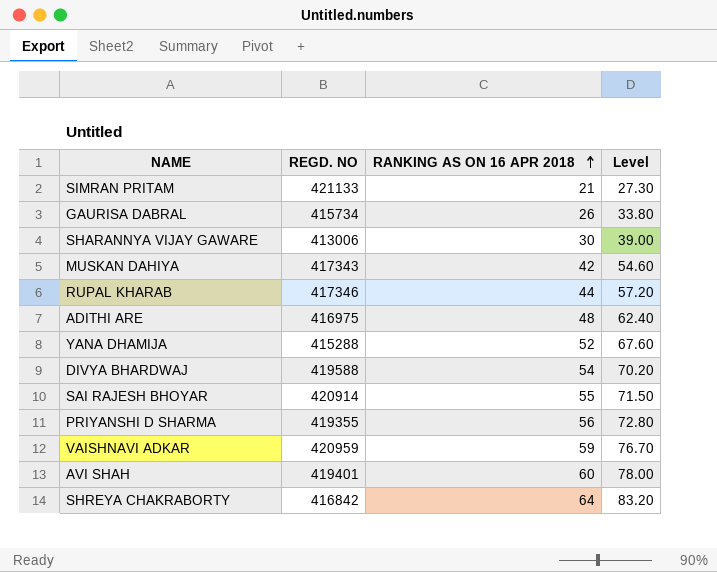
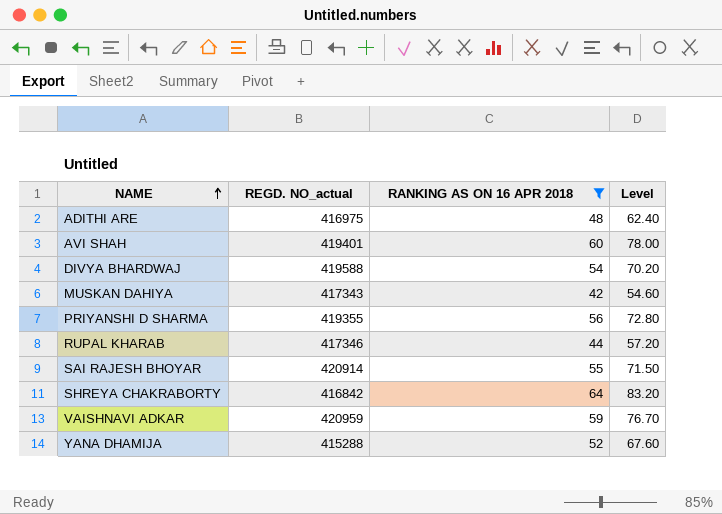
filter: none -> RANKING AS ON 16 APR 2018 >= 42
row order: RANKING AS ON 16 APR 2018 ascending -> NAME ascending
column name: REGD. NO -> REGD. NO_actual

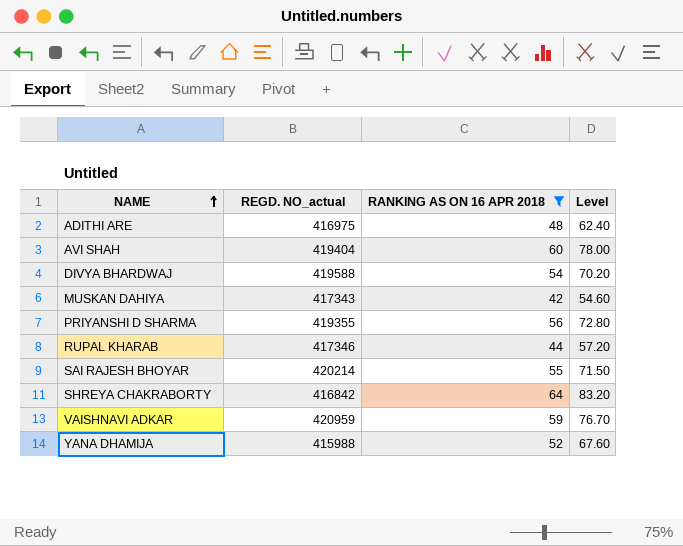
AVI SHAH | REGD. NO_actual: 419401 -> 419404
SAI RAJESH BHOYAR | REGD. NO_actual: 420914 -> 420214
YANA DHAMIJA | REGD. NO_actual: 415288 -> 415988

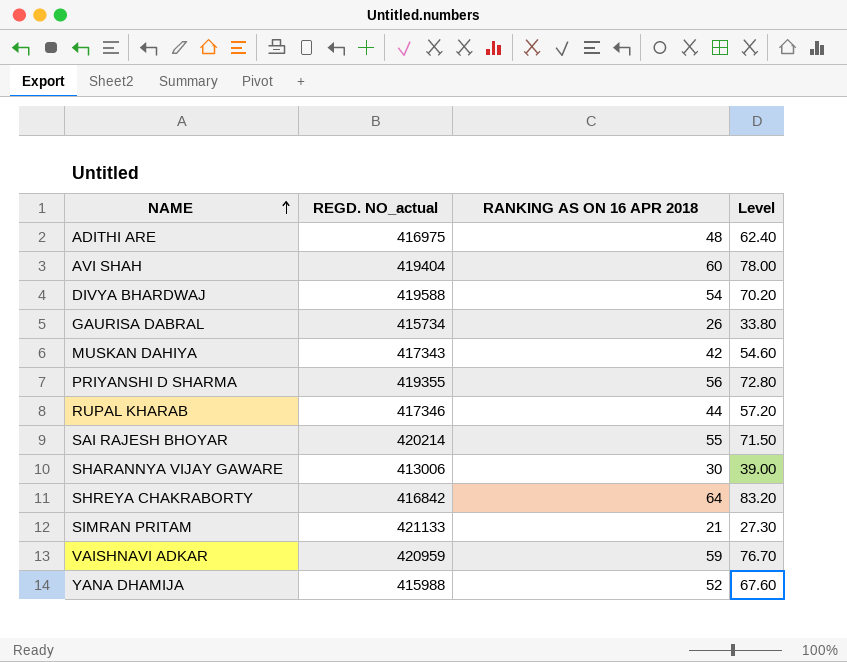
filter: RANKING AS ON 16 APR 2018 >= 42 -> none

